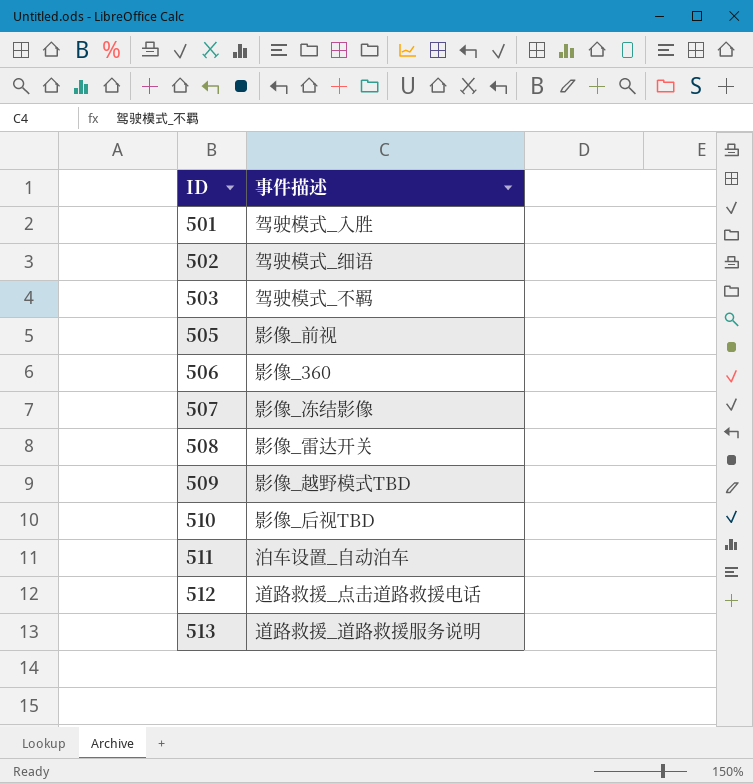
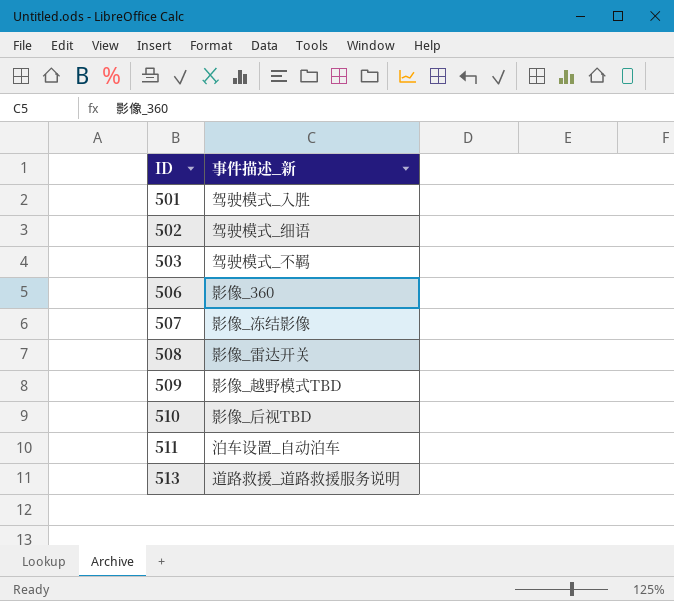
column name: 事件描述 -> 事件描述_新
row 505: 影像_前视 -> none
row 512: 道路救援_点击道路救援电话 -> none

